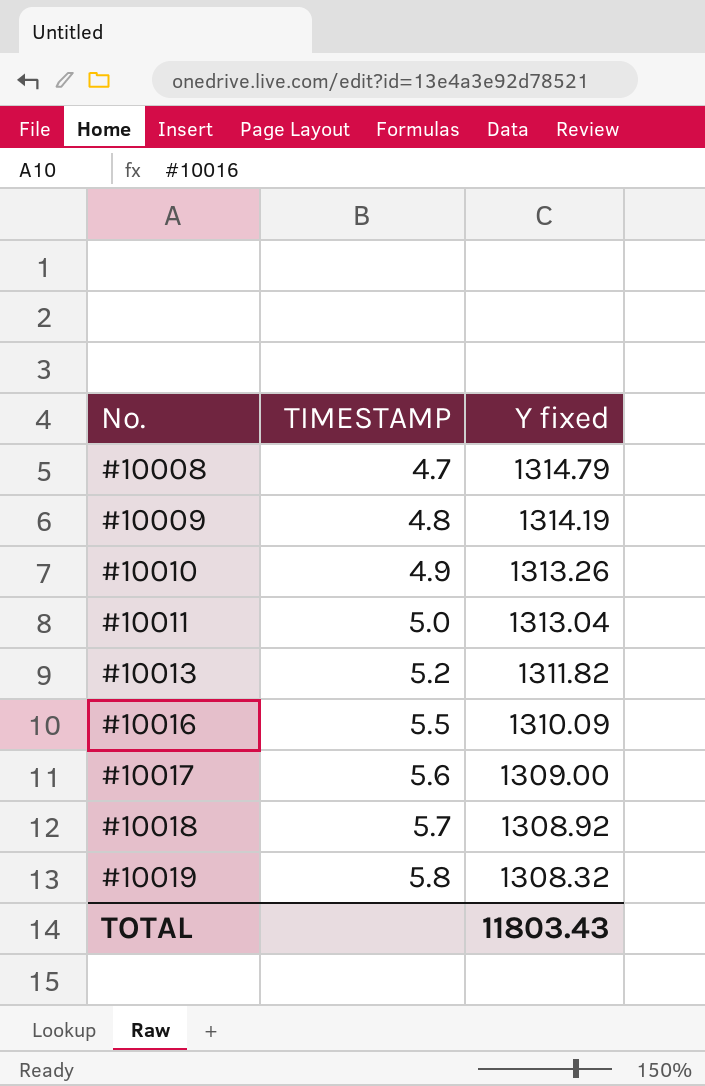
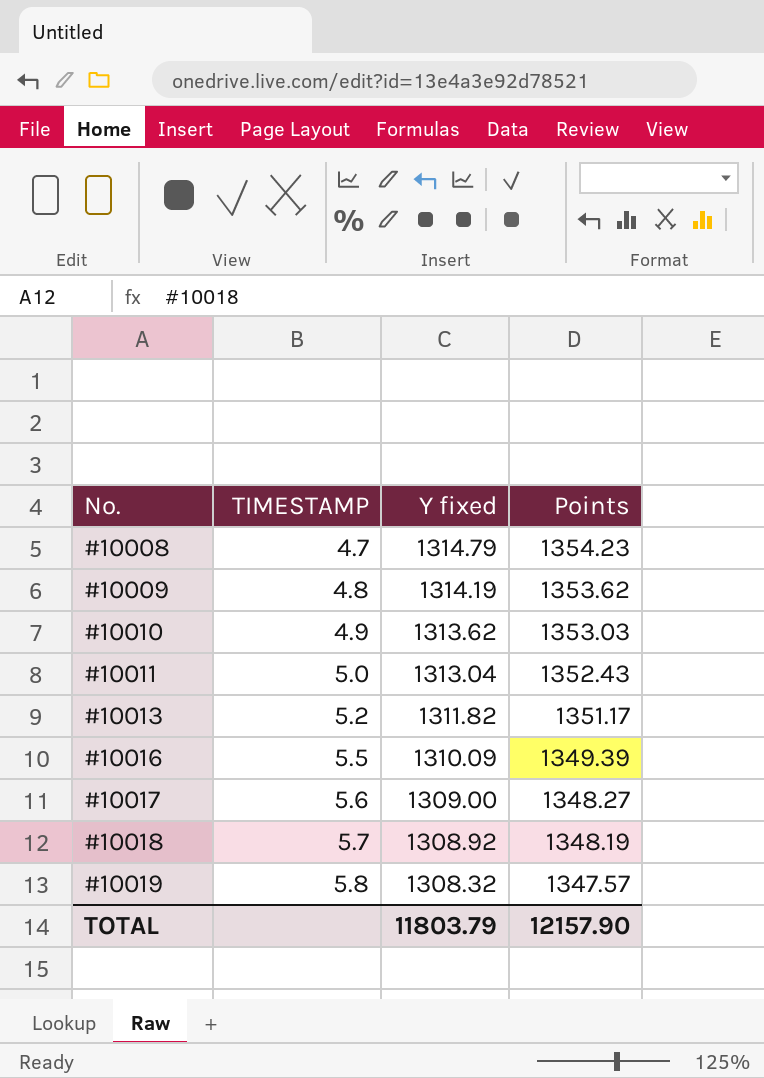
column Points | formula: none -> [Y fixed] * 1.03
#10010 | Y fixed: 1313.26 -> 1313.62
TOTAL | Y fixed: 11803.43 -> 11803.79

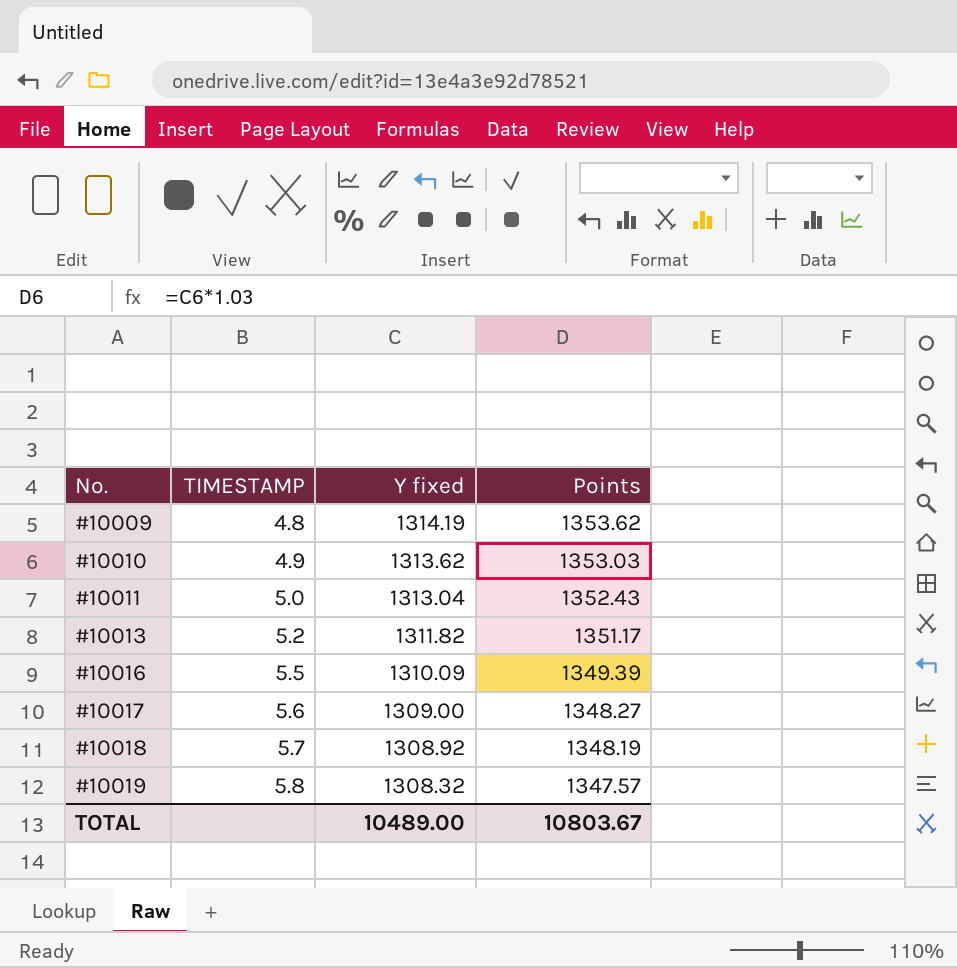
row #10008: 4.7 | 1314.79 | 1354.23 -> none
TOTAL | Y fixed: 11803.79 -> 10489.00
TOTAL | Points: 12157.90 -> 10803.67

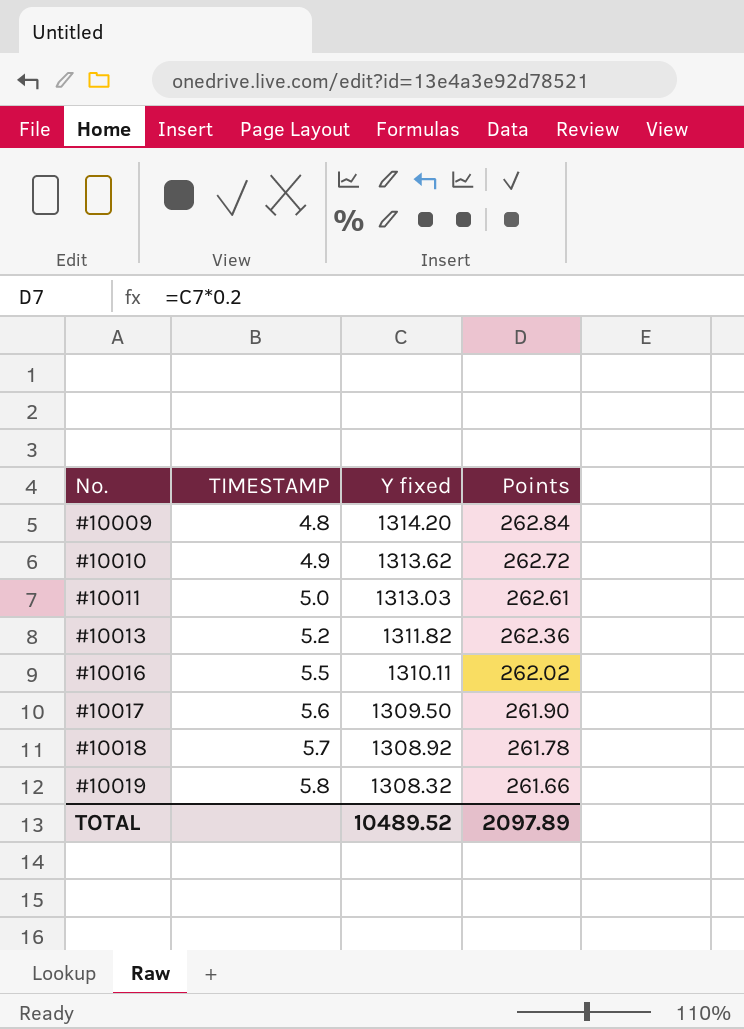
column Points | formula: [Y fixed] * 1.03 -> [Y fixed] * 0.2
#10009 | Y fixed: 1314.19 -> 1314.20
#10011 | Y fixed: 1313.04 -> 1313.03
#10016 | Y fixed: 1310.09 -> 1310.11
#10017 | Y fixed: 1309.00 -> 1309.50
TOTAL | Y fixed: 10489.00 -> 10489.52
TOTAL | Points: 10803.67 -> 2097.89

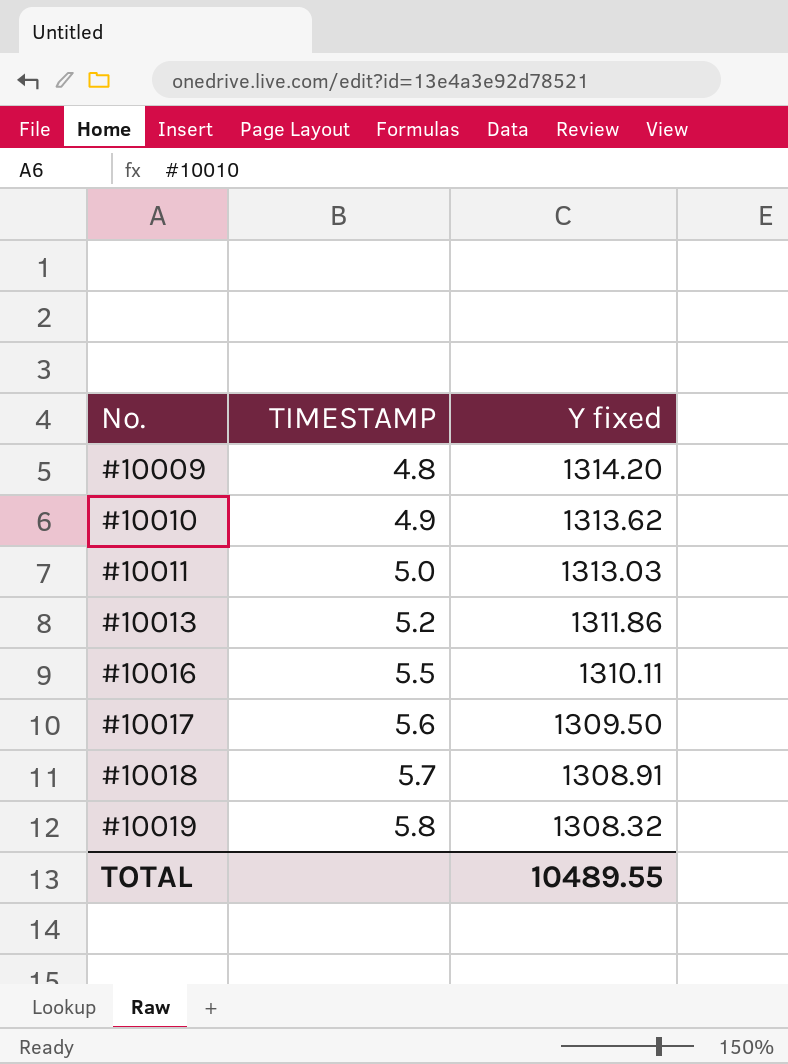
column Points | formula: [Y fixed] * 0.2 -> none
#10013 | Y fixed: 1311.82 -> 1311.86
#10018 | Y fixed: 1308.92 -> 1308.91
TOTAL | Y fixed: 10489.52 -> 10489.55

